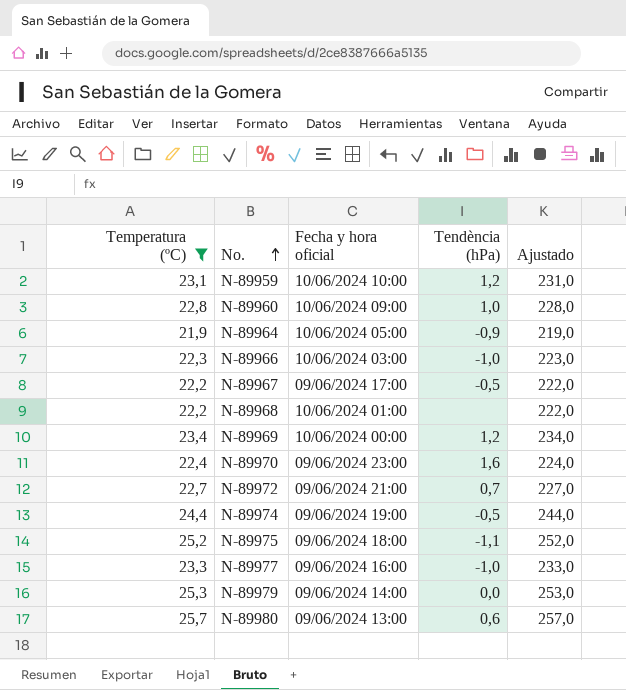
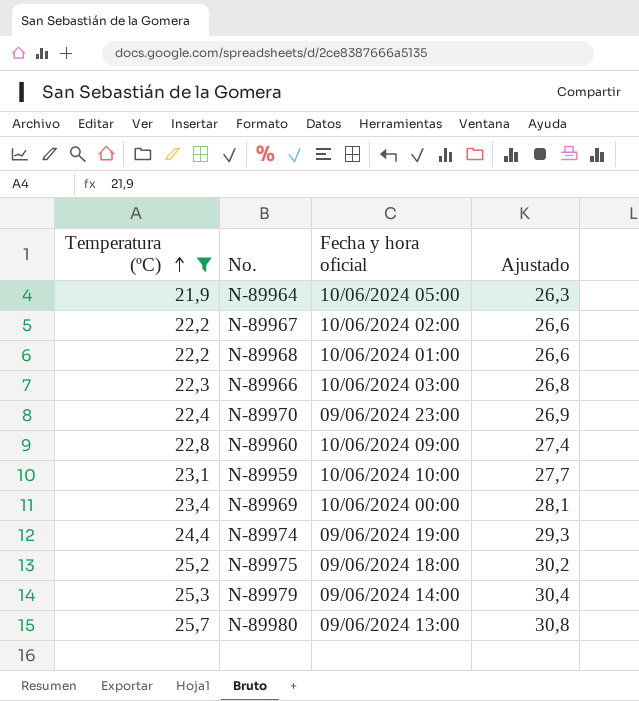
row order: No. ascending -> Temperatura (ºC) ascending
column Tendència (hPa) | position: 4 -> none
column Ajustado | formula: [Temperatura (ºC)] * 10 -> [Temperatura (ºC)] * 1,2
row N-89972: 22,7 | 09/06/2024 21:00 | 0,7 | 227,0 -> none
row N-89977: 23,3 | 09/06/2024 16:00 | -1,0 | 233,0 -> none
N-89967 | Fecha y hora oficial: 09/06/2024 17:00 -> 10/06/2024 02:00

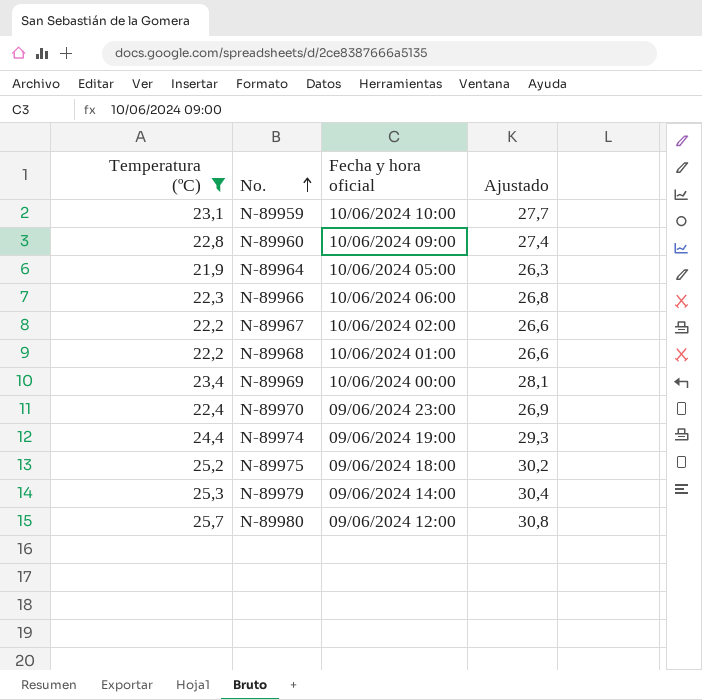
row order: Temperatura (ºC) ascending -> No. ascending
N-89966 | Fecha y hora oficial: 10/06/2024 03:00 -> 10/06/2024 06:00
N-89980 | Fecha y hora oficial: 09/06/2024 13:00 -> 09/06/2024 12:00

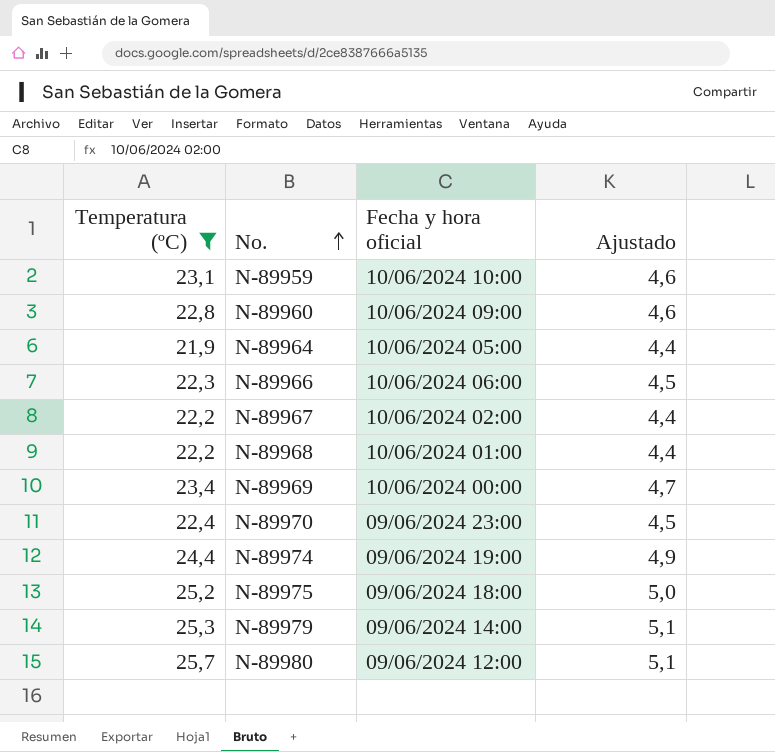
column Ajustado | formula: [Temperatura (ºC)] * 1,2 -> [Temperatura (ºC)] * 0,2

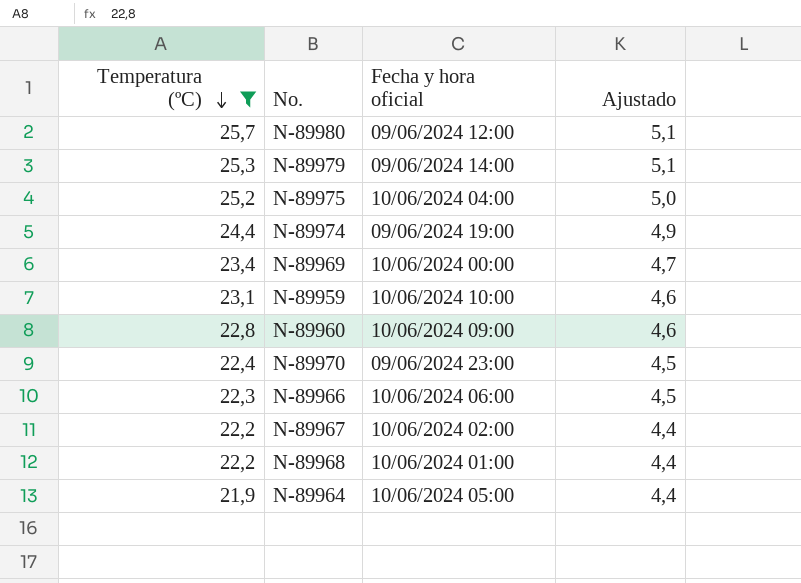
row order: No. ascending -> Temperatura (ºC) descending
N-89975 | Fecha y hora oficial: 09/06/2024 18:00 -> 10/06/2024 04:00

